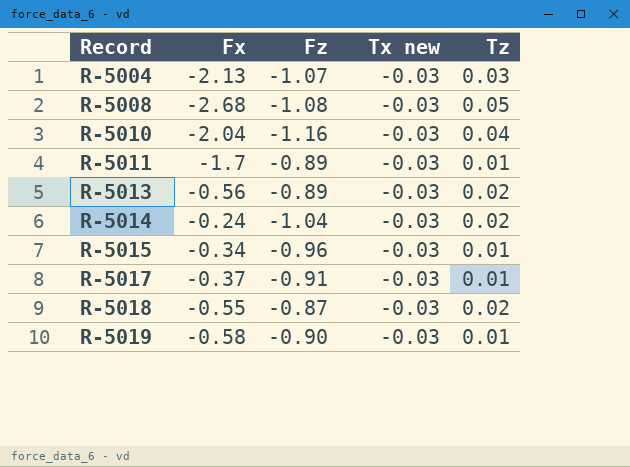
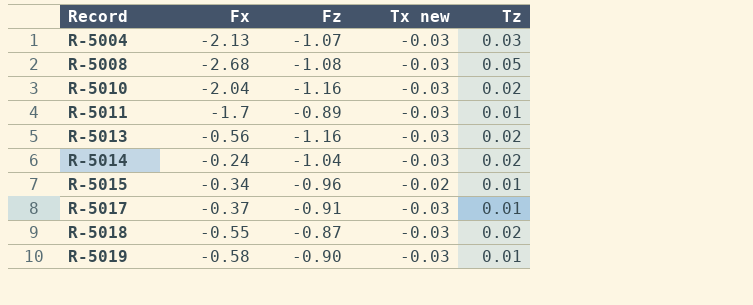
R-5010 | Tz: 0.04 -> 0.02
R-5013 | Fz: -0.89 -> -1.16
R-5015 | Tx new: -0.03 -> -0.02

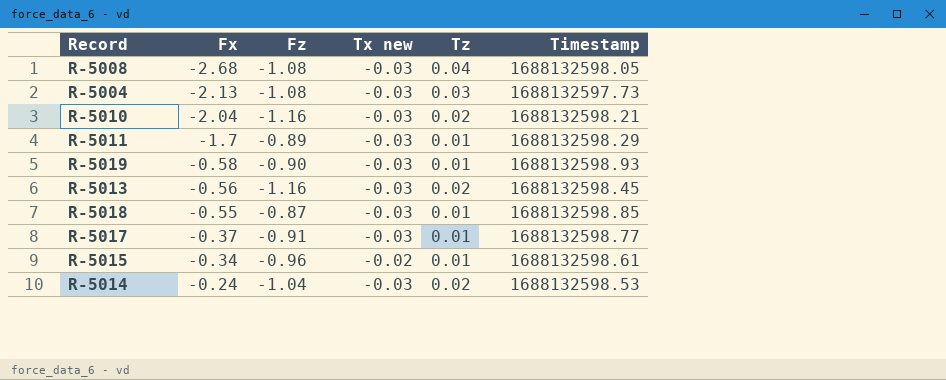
row order: Record ascending -> Fx ascending
column Timestamp | position: none -> 6
R-5008 | Tz: 0.05 -> 0.04
R-5004 | Fz: -1.07 -> -1.08
R-5018 | Tz: 0.02 -> 0.01

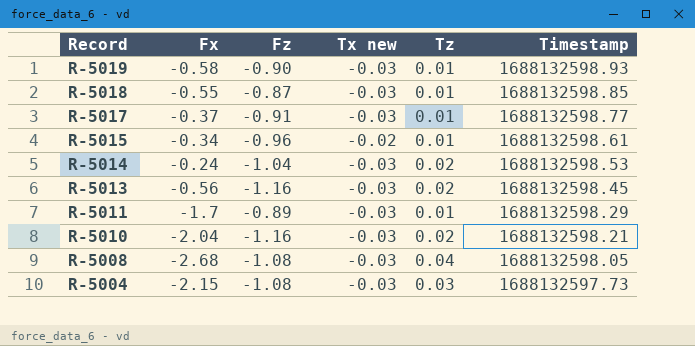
row order: Fx ascending -> Record descending
R-5004 | Fx: -2.13 -> -2.15

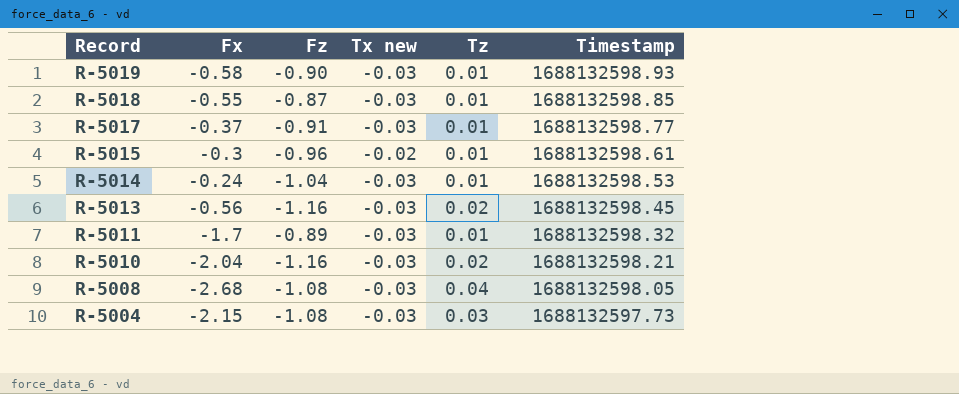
R-5015 | Fx: -0.34 -> -0.3
R-5014 | Tz: 0.02 -> 0.01
R-5011 | Timestamp: 1688132598.29 -> 1688132598.32

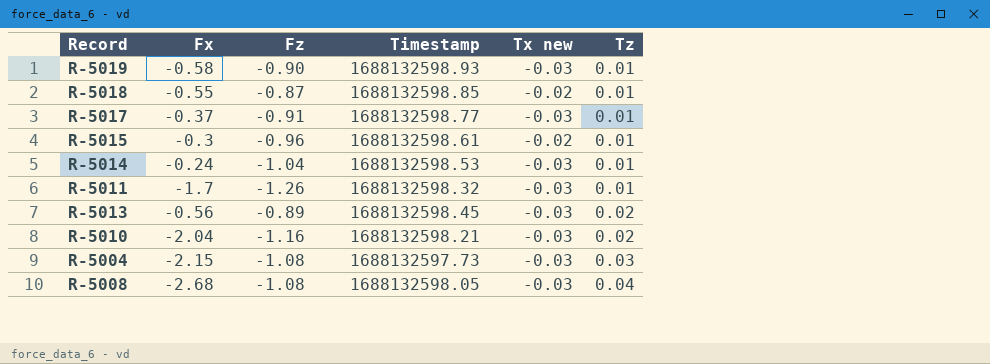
row order: Record descending -> Tz ascending
column Timestamp | position: 6 -> 4
R-5018 | Tx new: -0.03 -> -0.02
R-5011 | Fz: -0.89 -> -1.26
R-5013 | Fz: -1.16 -> -0.89

